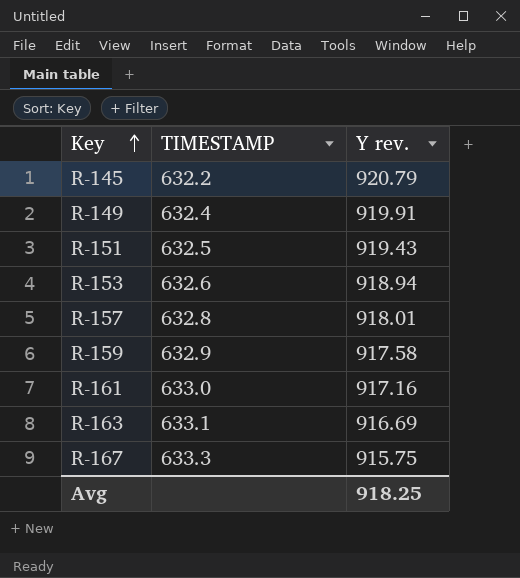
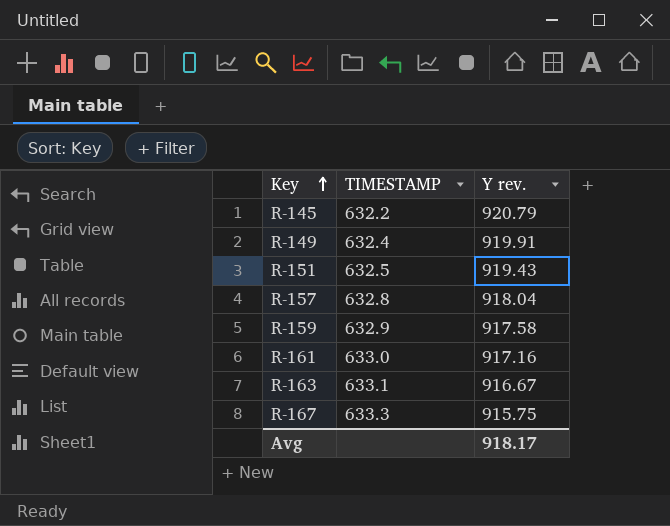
row R-153: 632.6 | 918.94 -> none
R-157 | Y rev.: 918.01 -> 918.04
R-163 | Y rev.: 916.69 -> 916.67
Avg | Y rev.: 918.25 -> 918.17

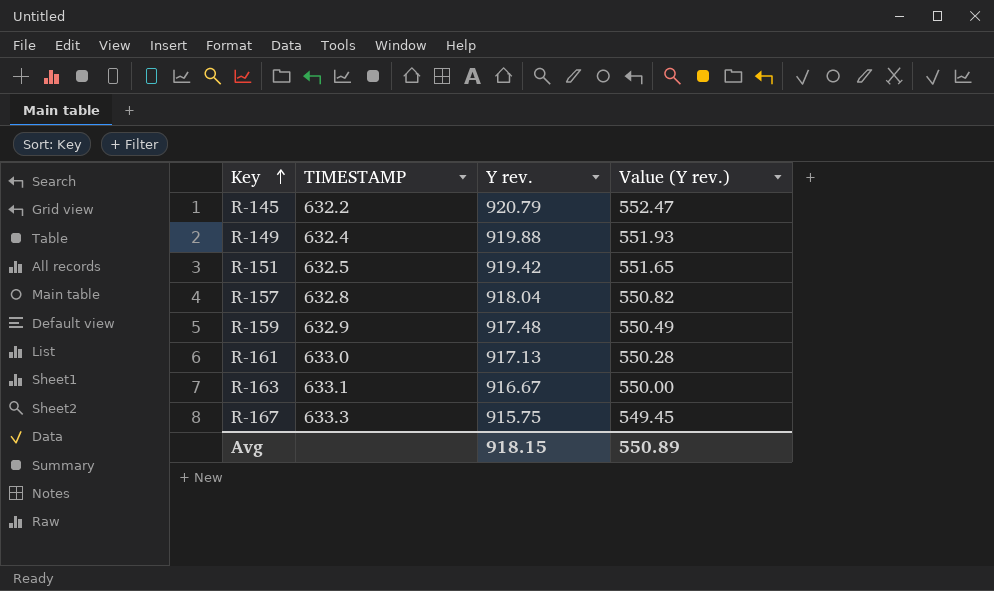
column Value (Y rev.) | formula: none -> [Y rev.] * 0.6
R-149 | Y rev.: 919.91 -> 919.88
R-151 | Y rev.: 919.43 -> 919.42
R-159 | Y rev.: 917.58 -> 917.48
R-161 | Y rev.: 917.16 -> 917.13
Avg | Y rev.: 918.17 -> 918.15

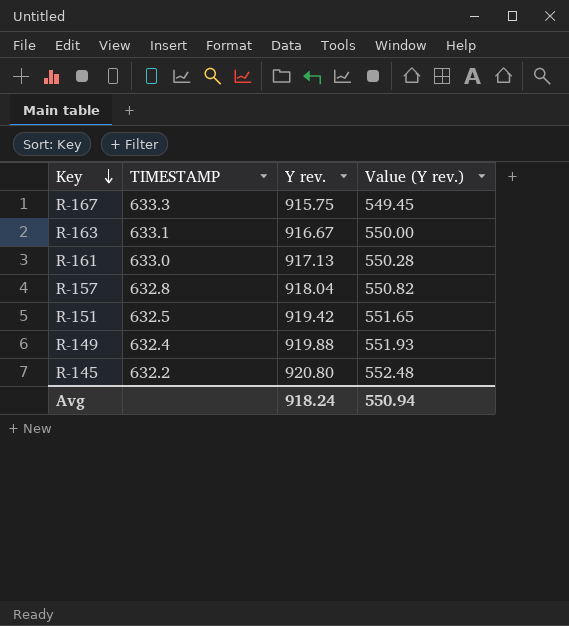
row order: Key ascending -> Key descending
row R-159: 632.9 | 917.48 | 550.49 -> none
R-145 | Y rev.: 920.79 -> 920.80
R-145 | Value (Y rev.): 552.47 -> 552.48
Avg | Y rev.: 918.15 -> 918.24
Avg | Value (Y rev.): 550.89 -> 550.94

